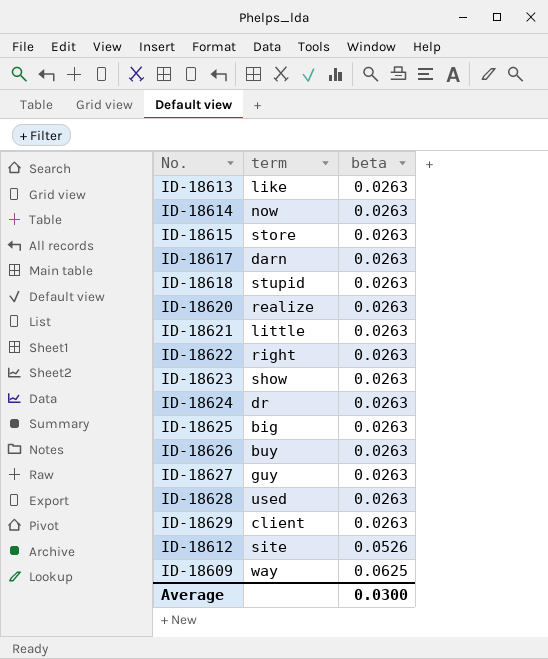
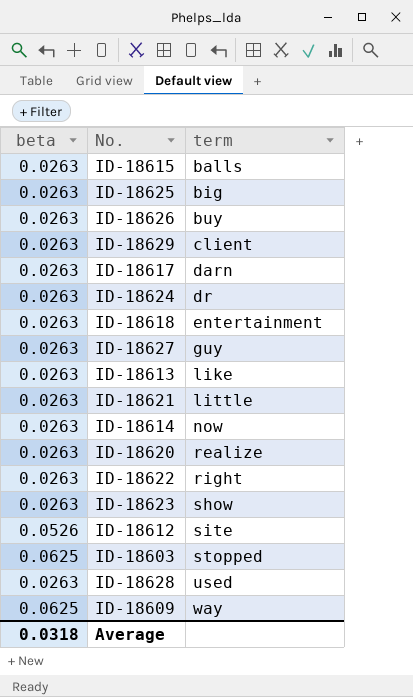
row order: beta ascending -> term ascending
column beta | position: 3 -> 1
ID-18615 | term: store -> balls
ID-18618 | term: stupid -> entertainment
row ID-18603: none -> 0.0625 | stopped
Average | beta: 0.0300 -> 0.0318

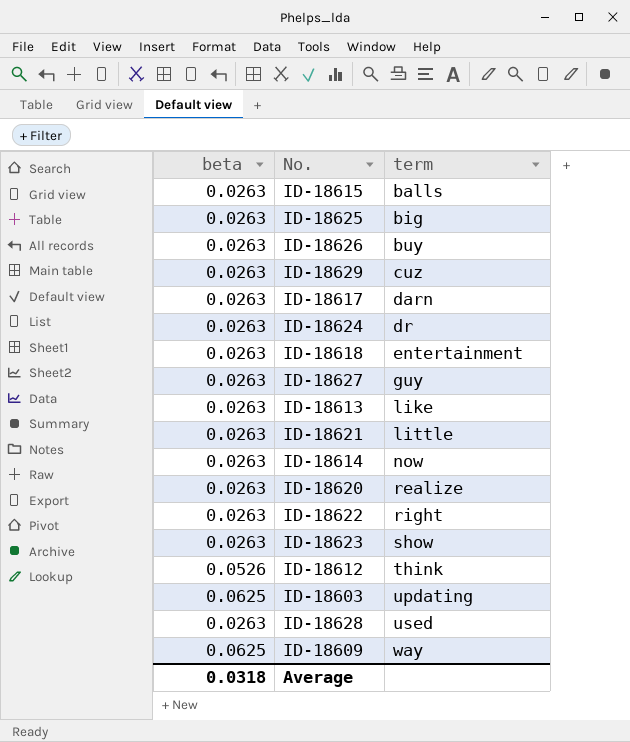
ID-18629 | term: client -> cuz
ID-18612 | term: site -> think
ID-18603 | term: stopped -> updating

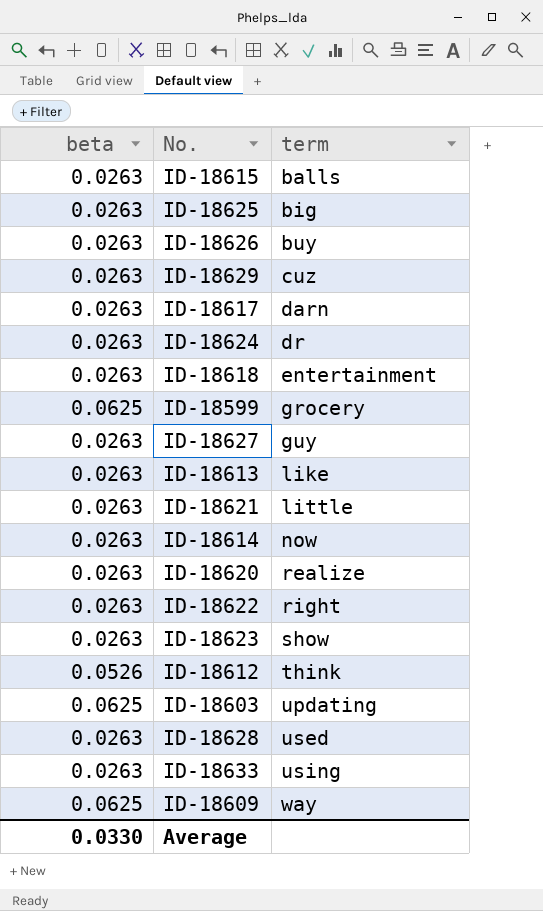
row ID-18599: none -> 0.0625 | grocery
row ID-18633: none -> 0.0263 | using
Average | beta: 0.0318 -> 0.0330

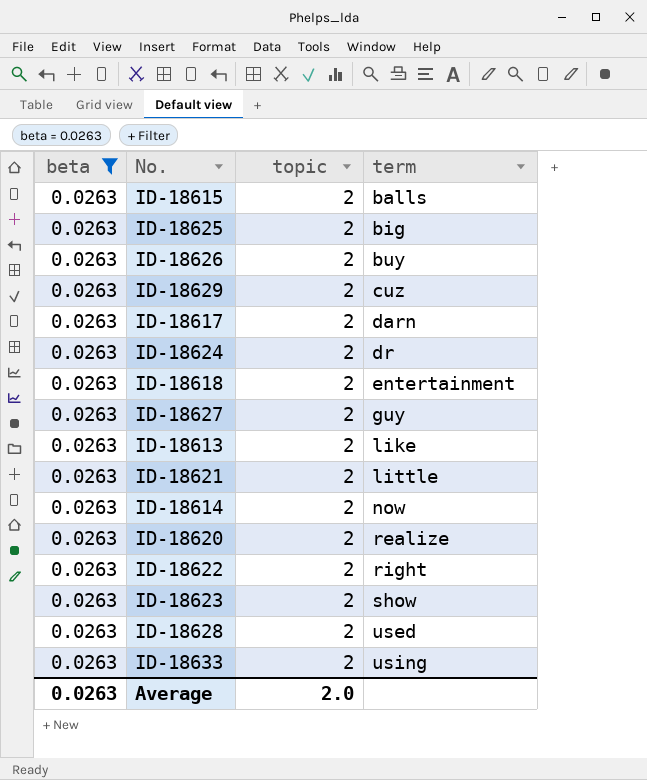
filter: none -> beta = 0.0263
column topic | position: none -> 3
Average | beta: 0.0330 -> 0.0263

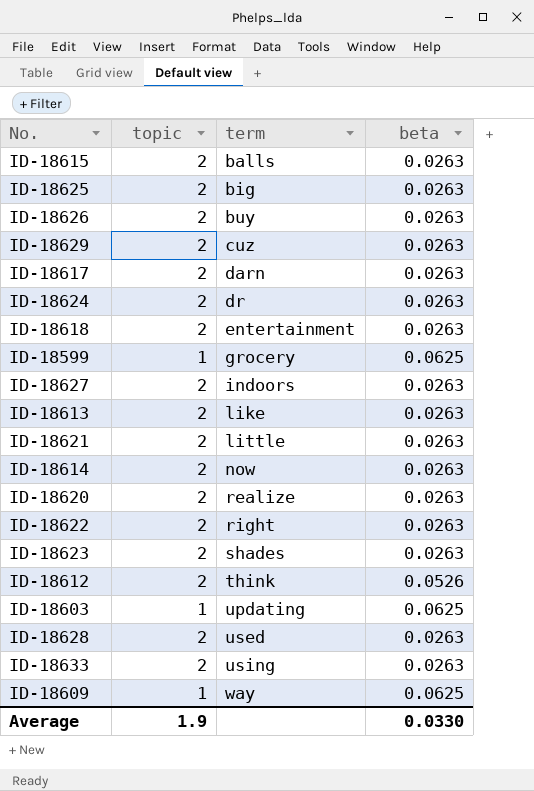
filter: beta = 0.0263 -> none
column beta | position: 1 -> 4
ID-18627 | term: guy -> indoors
ID-18623 | term: show -> shades
Average | topic: 2.0 -> 1.9
Average | beta: 0.0263 -> 0.0330

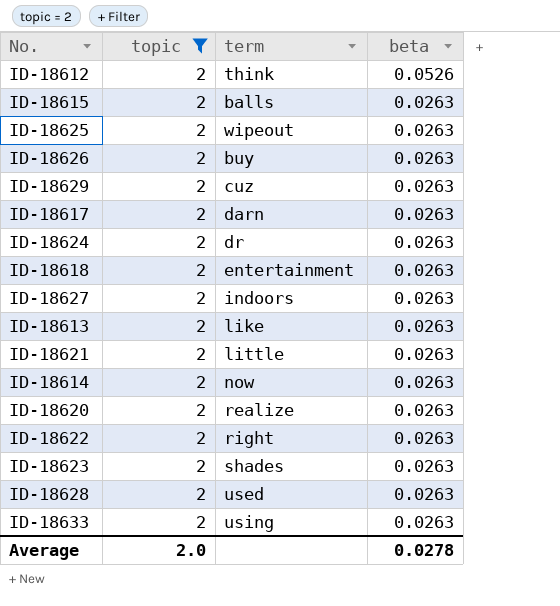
filter: none -> topic = 2
row order: term ascending -> beta descending
ID-18625 | term: big -> wipeout
Average | topic: 1.9 -> 2.0
Average | beta: 0.0330 -> 0.0278

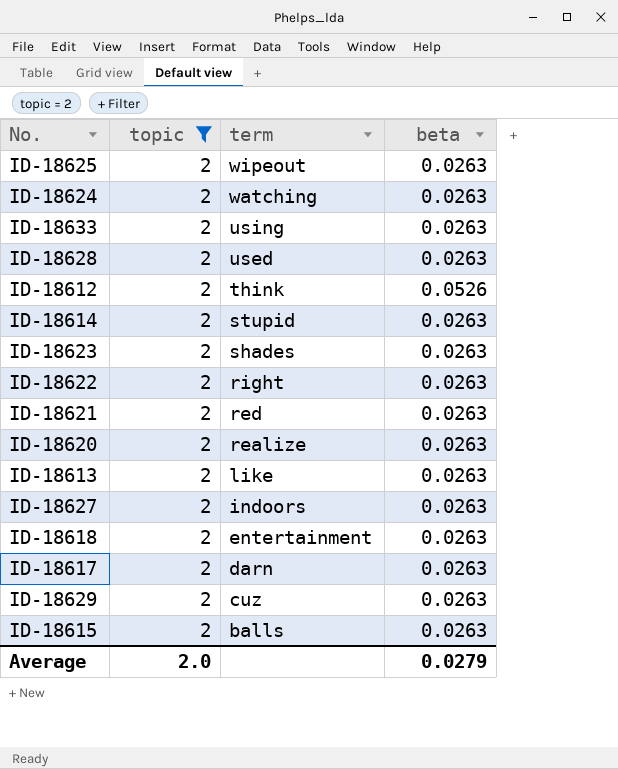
row order: beta descending -> term descending
row ID-18626: 2 | buy | 0.0263 -> none
ID-18624 | term: dr -> watching
ID-18614 | term: now -> stupid
ID-18621 | term: little -> red
Average | beta: 0.0278 -> 0.0279

